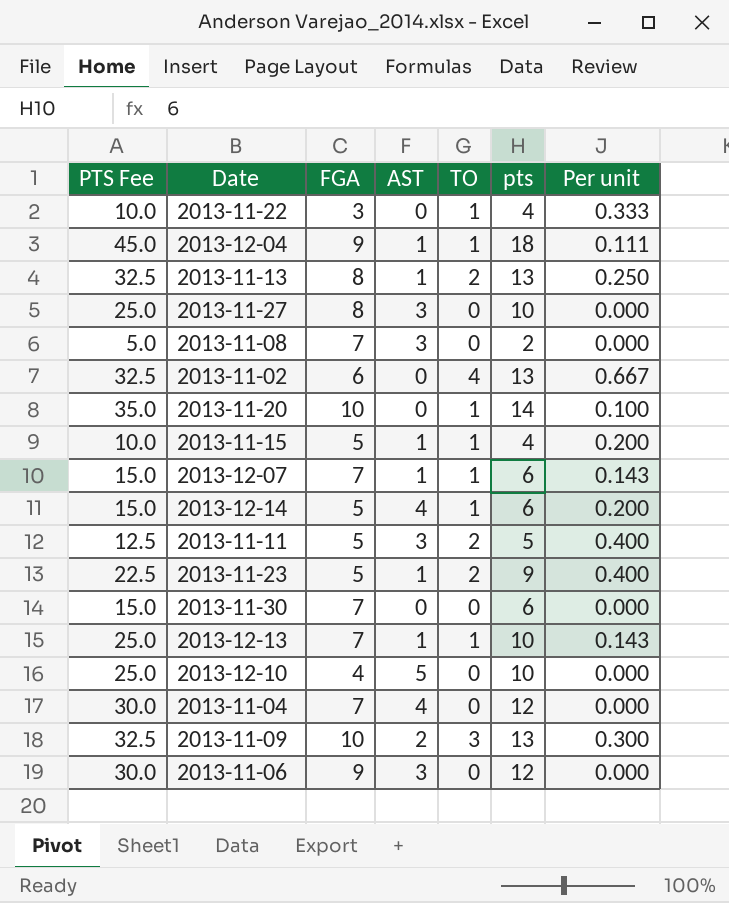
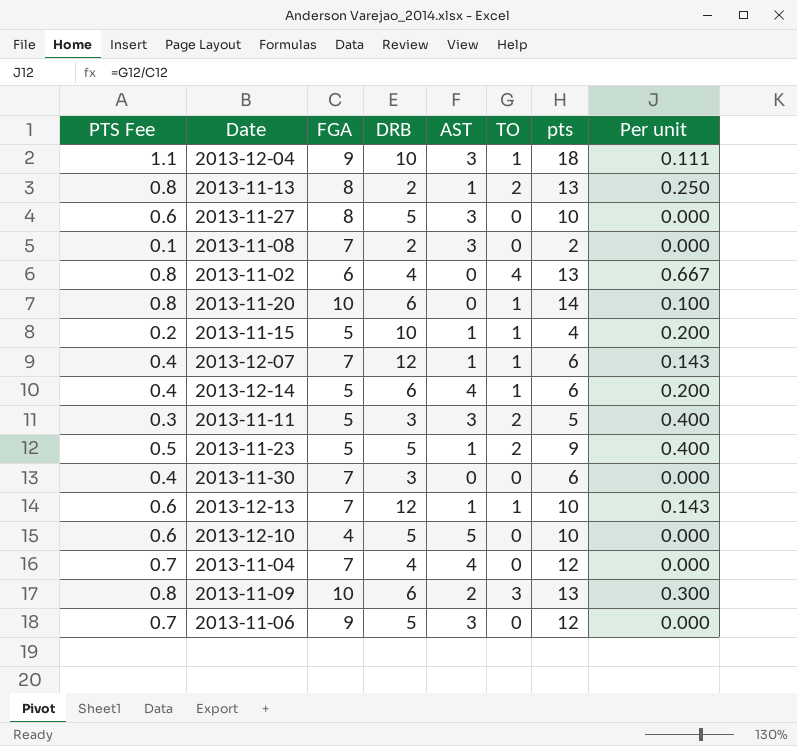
column PTS Fee | formula: [pts] * 2.5 -> [pts] * 0.06
column DRB | position: none -> 4
row 2013-11-22: 10.0 | 3 | 0 | 1 | 4 | 0.333 -> none
2013-12-04 | AST: 1 -> 3

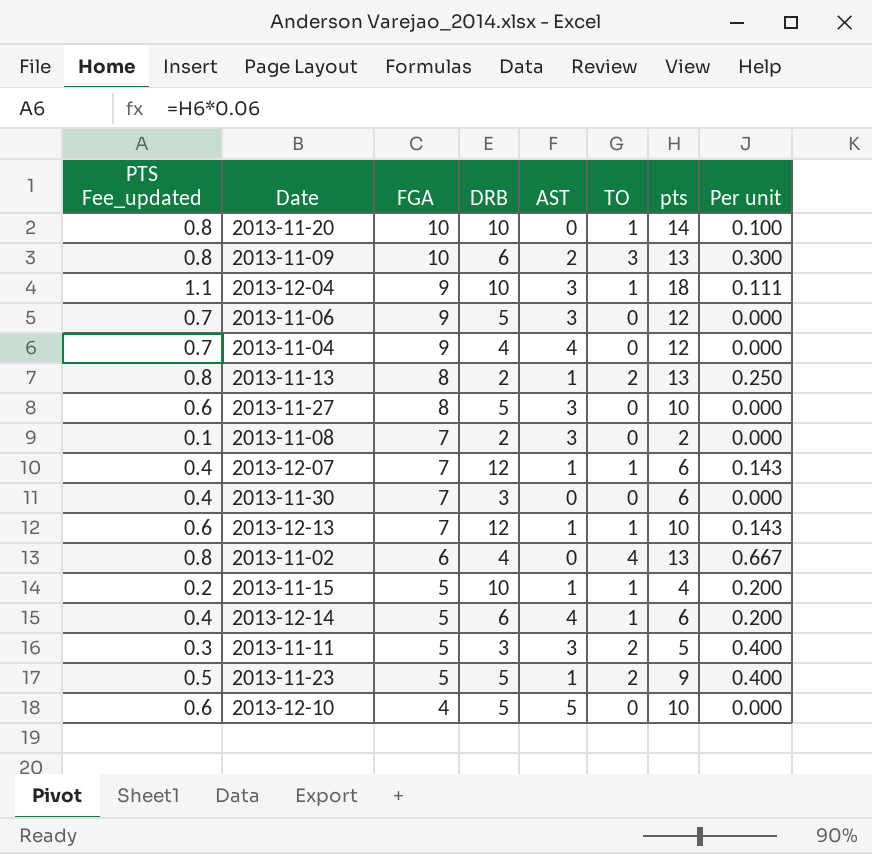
row order: none -> FGA descending
column name: PTS Fee -> PTS Fee_updated
2013-11-20 | DRB: 6 -> 10
2013-11-04 | FGA: 7 -> 9

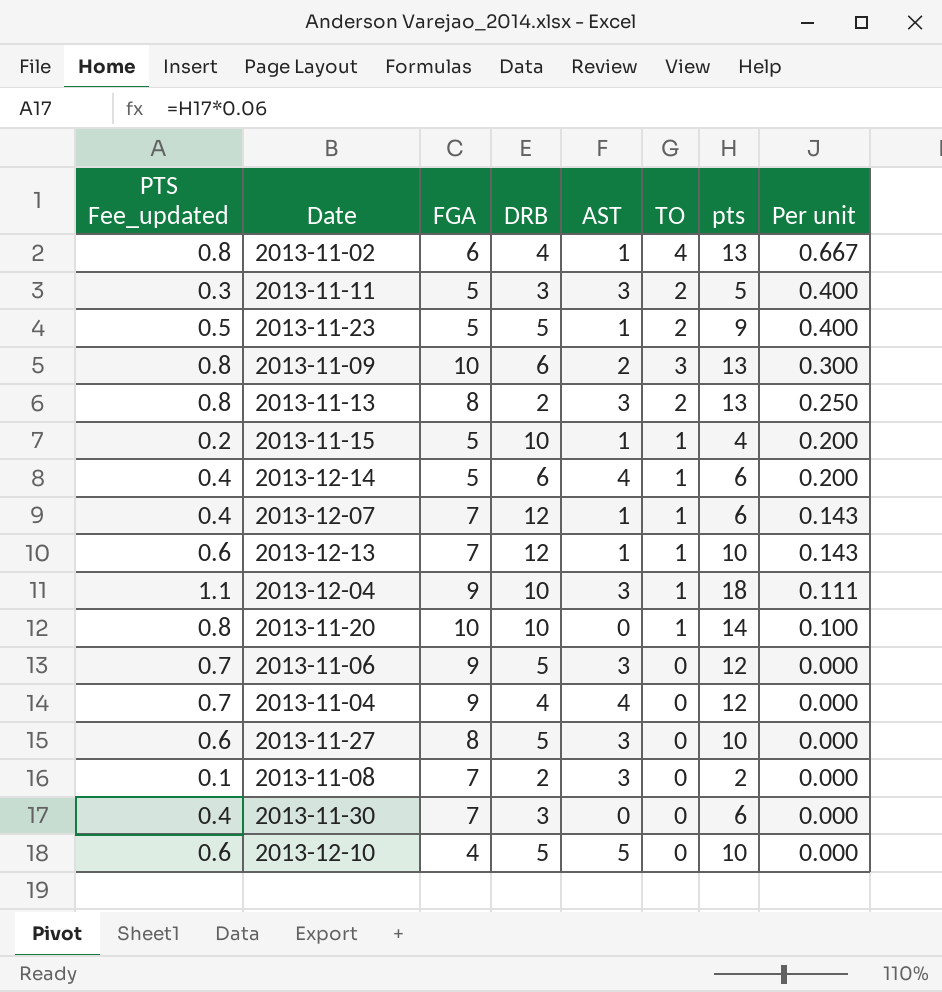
row order: FGA descending -> Per unit descending
2013-11-02 | AST: 0 -> 1
2013-11-13 | AST: 1 -> 3

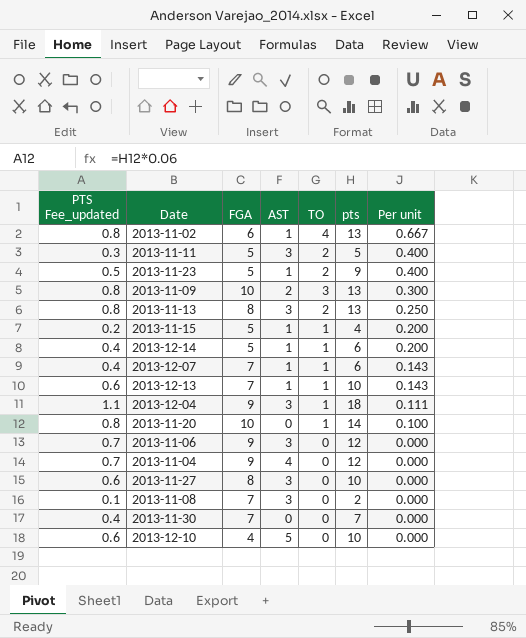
column DRB | position: 4 -> none
2013-12-14 | AST: 4 -> 1
2013-11-30 | pts: 6 -> 7

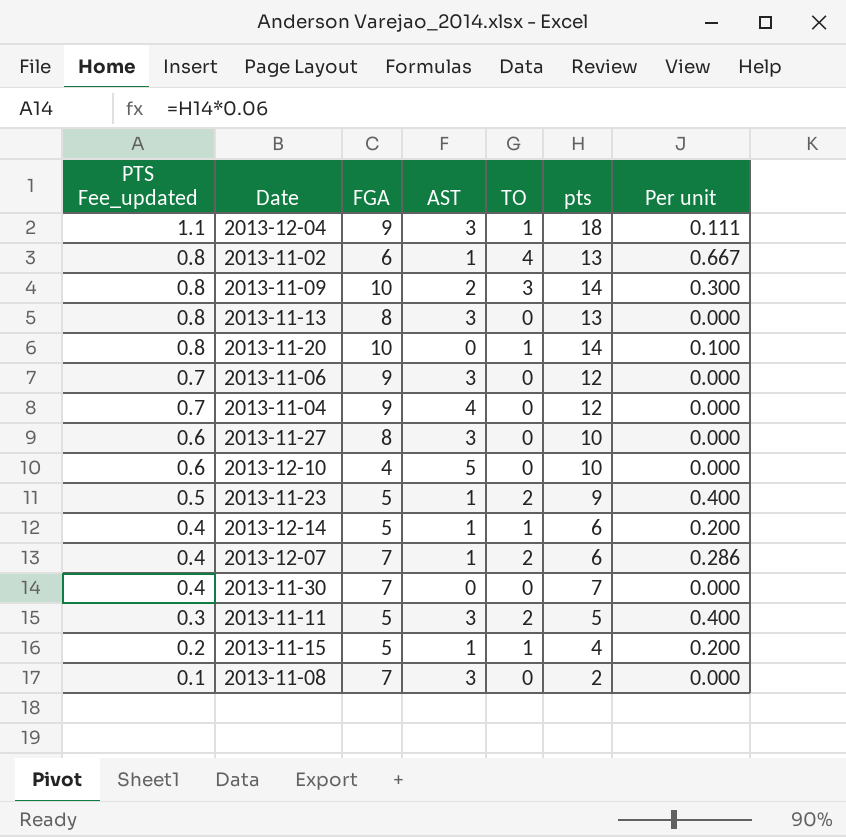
row order: Per unit descending -> PTS Fee_updated descending
row 2013-12-13: 0.6 | 7 | 1 | 1 | 10 | 0.143 -> none
2013-11-09 | pts: 13 -> 14
2013-11-13 | TO: 2 -> 0
2013-11-13 | Per unit: 0.250 -> 0.000
2013-12-07 | TO: 1 -> 2
2013-12-07 | Per unit: 0.143 -> 0.286

